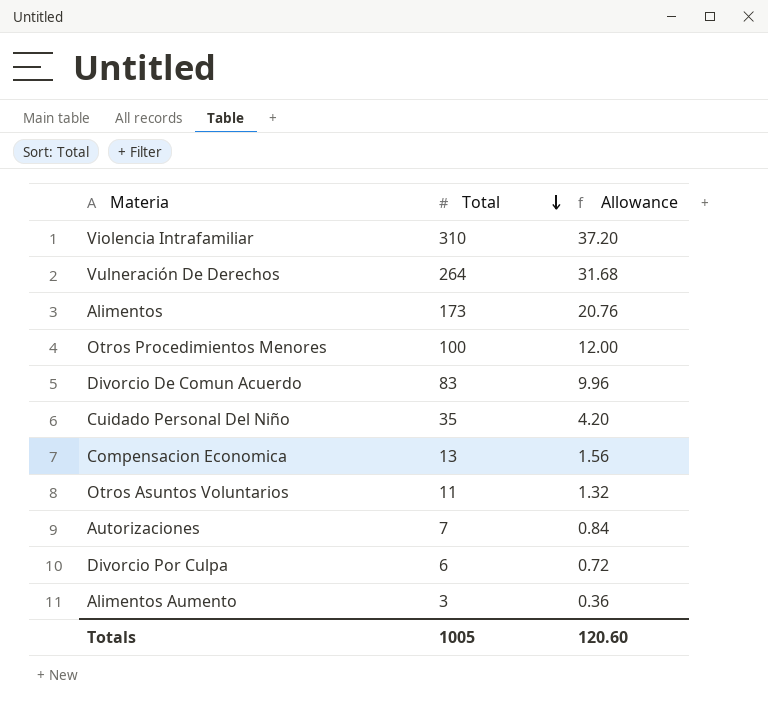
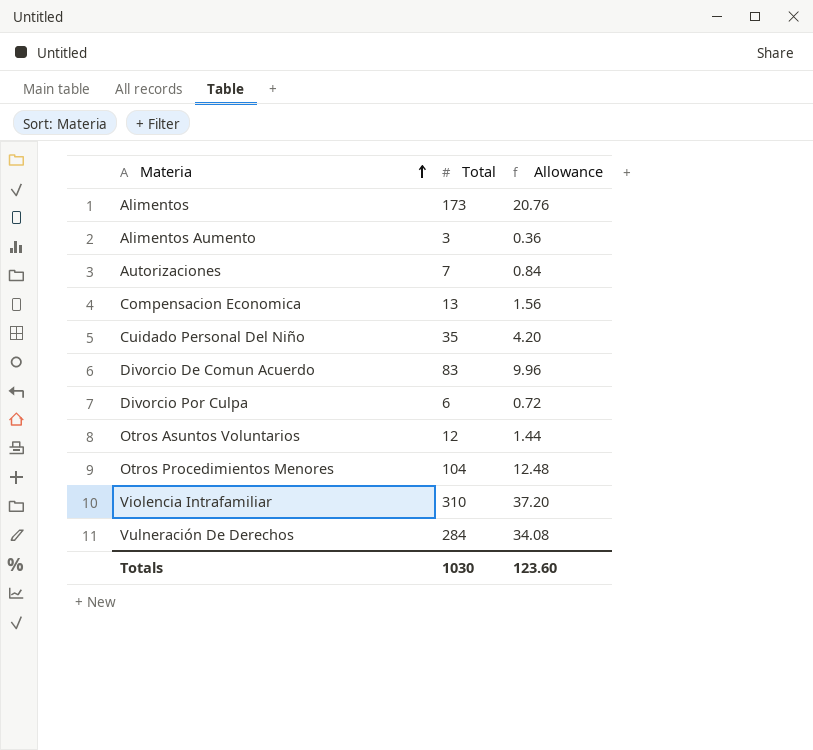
row order: Total descending -> Materia ascending
Otros Asuntos Voluntarios | Total: 11 -> 12
Otros Asuntos Voluntarios | Allowance: 1.32 -> 1.44
Otros Procedimientos Menores | Total: 100 -> 104
Otros Procedimientos Menores | Allowance: 12.00 -> 12.48
Vulneración De Derechos | Total: 264 -> 284
Vulneración De Derechos | Allowance: 31.68 -> 34.08
Totals | Total: 1005 -> 1030
Totals | Allowance: 120.60 -> 123.60

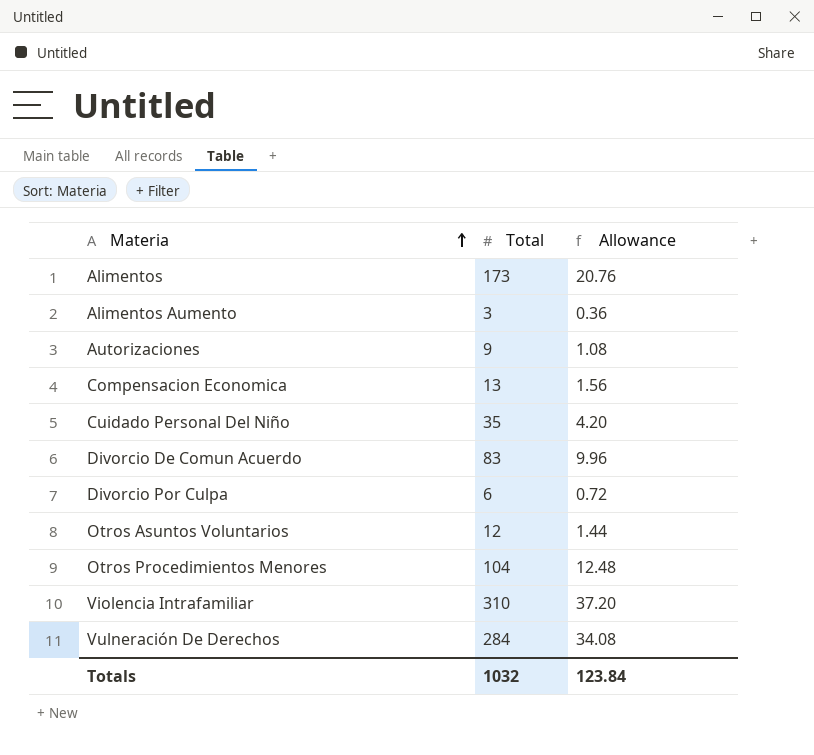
Autorizaciones | Total: 7 -> 9
Autorizaciones | Allowance: 0.84 -> 1.08
Totals | Total: 1030 -> 1032
Totals | Allowance: 123.60 -> 123.84

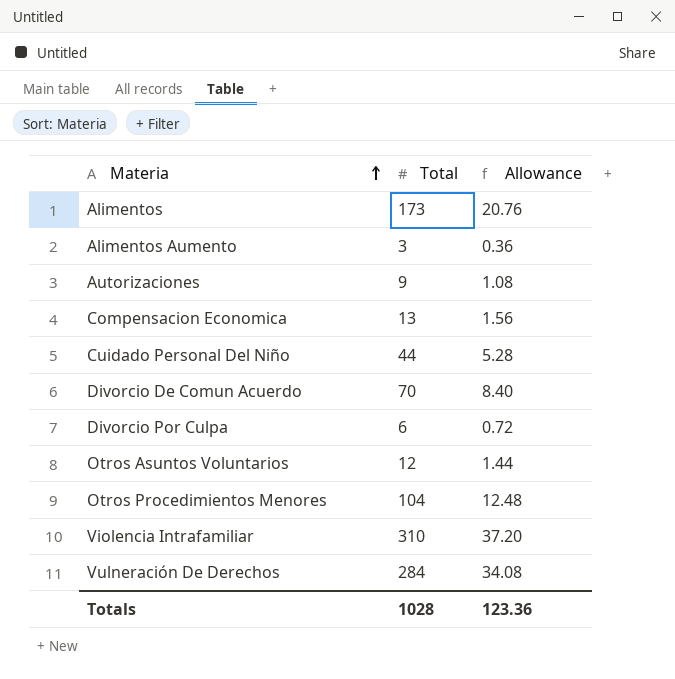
Cuidado Personal Del Niño | Total: 35 -> 44
Cuidado Personal Del Niño | Allowance: 4.20 -> 5.28
Divorcio De Comun Acuerdo | Total: 83 -> 70
Divorcio De Comun Acuerdo | Allowance: 9.96 -> 8.40
Totals | Total: 1032 -> 1028
Totals | Allowance: 123.84 -> 123.36

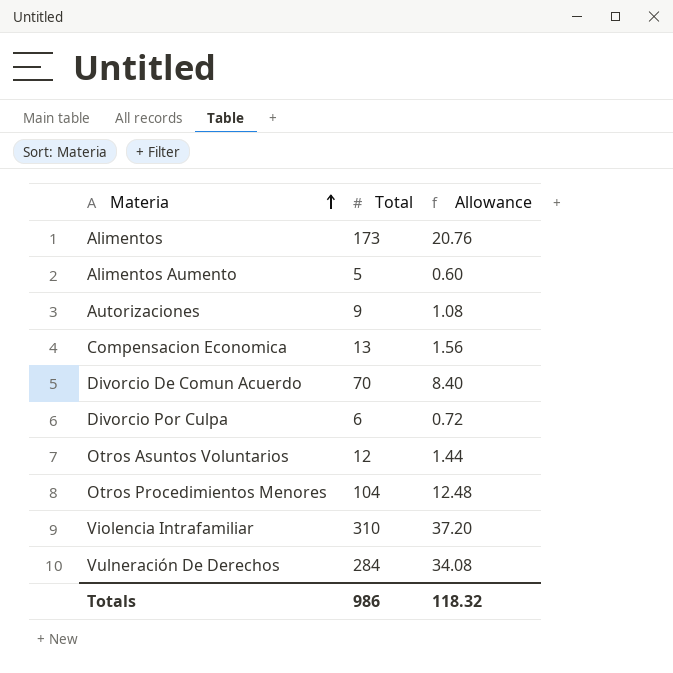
row Cuidado Personal Del Niño: 44 | 5.28 -> none
Alimentos Aumento | Total: 3 -> 5
Alimentos Aumento | Allowance: 0.36 -> 0.60
Totals | Total: 1028 -> 986
Totals | Allowance: 123.36 -> 118.32

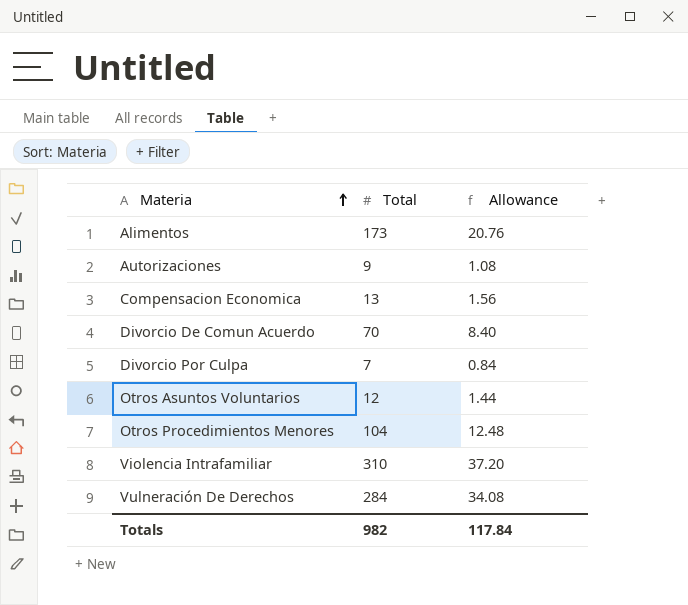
row Alimentos Aumento: 5 | 0.60 -> none
Divorcio Por Culpa | Total: 6 -> 7
Divorcio Por Culpa | Allowance: 0.72 -> 0.84
Totals | Total: 986 -> 982
Totals | Allowance: 118.32 -> 117.84

